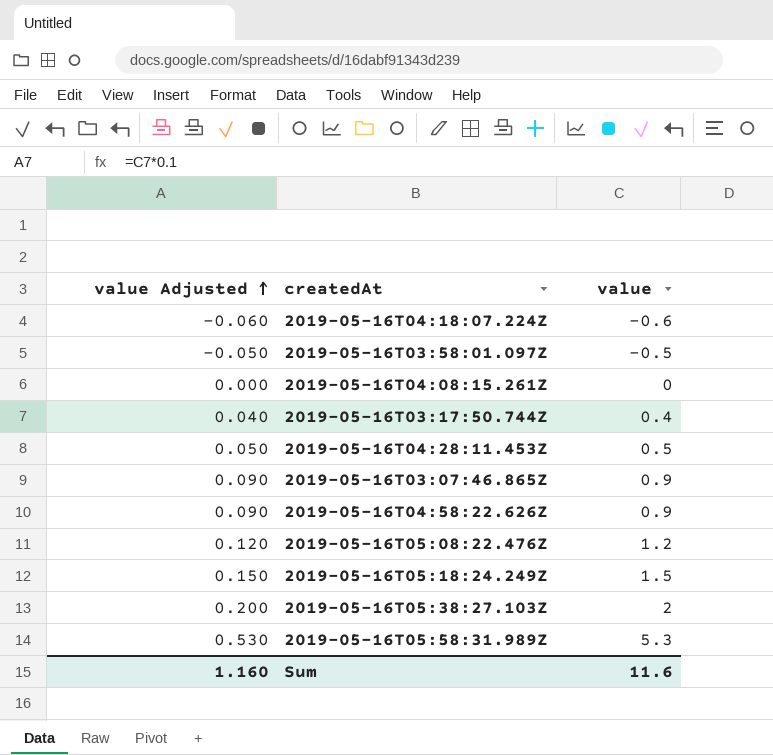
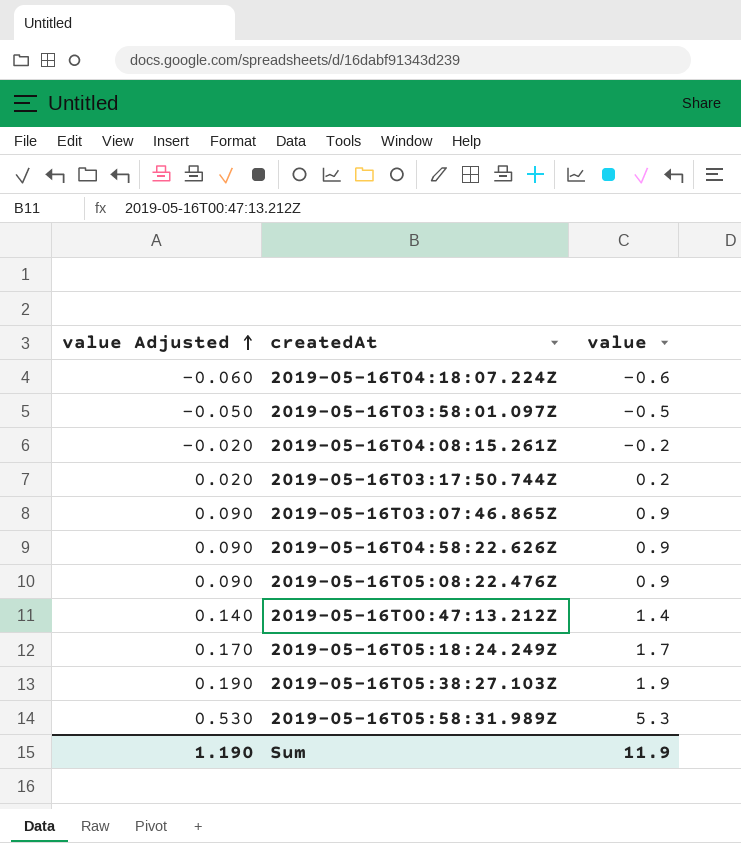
row 2019-05-16T04:28:11.453Z: 0.050 | 0.5 -> none
2019-05-16T04:08:15.261Z | value Adjusted: 0.000 -> -0.020
2019-05-16T04:08:15.261Z | value: 0 -> -0.2
2019-05-16T03:17:50.744Z | value Adjusted: 0.040 -> 0.020
2019-05-16T03:17:50.744Z | value: 0.4 -> 0.2
2019-05-16T05:08:22.476Z | value Adjusted: 0.120 -> 0.090
2019-05-16T05:08:22.476Z | value: 1.2 -> 0.9
row 2019-05-16T00:47:13.212Z: none -> 0.140 | 1.4
2019-05-16T05:18:24.249Z | value Adjusted: 0.150 -> 0.170
2019-05-16T05:18:24.249Z | value: 1.5 -> 1.7
2019-05-16T05:38:27.103Z | value Adjusted: 0.200 -> 0.190
2019-05-16T05:38:27.103Z | value: 2 -> 1.9
Sum | value Adjusted: 1.160 -> 1.190
Sum | value: 11.6 -> 11.9

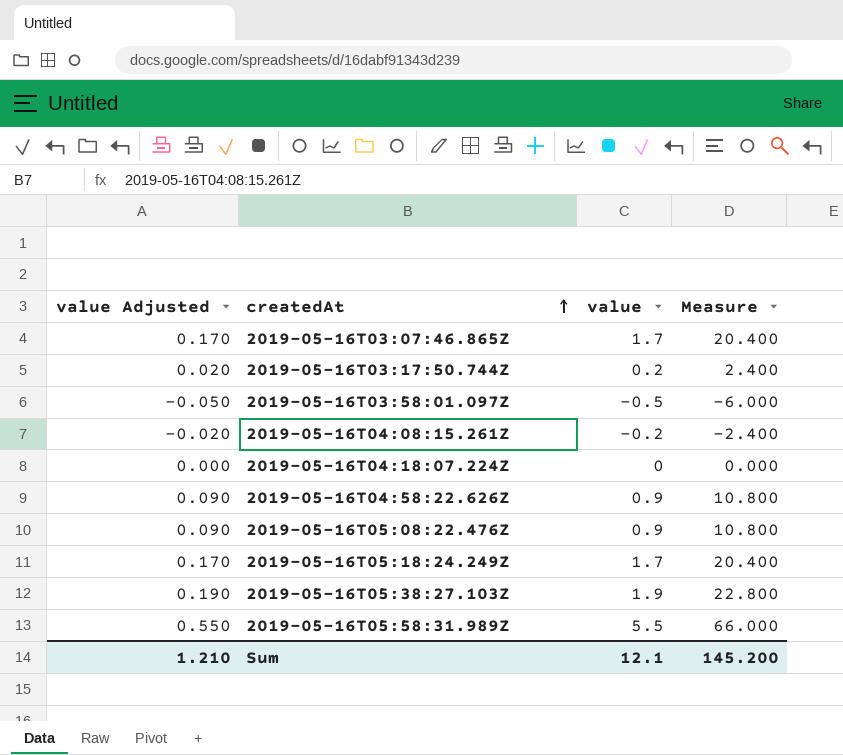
row order: value Adjusted ascending -> createdAt ascending
column Measure | formula: none -> [value] * 12
row 2019-05-16T00:47:13.212Z: 0.140 | 1.4 -> none
2019-05-16T03:07:46.865Z | value Adjusted: 0.090 -> 0.170
2019-05-16T03:07:46.865Z | value: 0.9 -> 1.7
2019-05-16T04:18:07.224Z | value Adjusted: -0.060 -> 0.000
2019-05-16T04:18:07.224Z | value: -0.6 -> 0
2019-05-16T05:58:31.989Z | value Adjusted: 0.530 -> 0.550
2019-05-16T05:58:31.989Z | value: 5.3 -> 5.5
Sum | value Adjusted: 1.190 -> 1.210
Sum | value: 11.9 -> 12.1

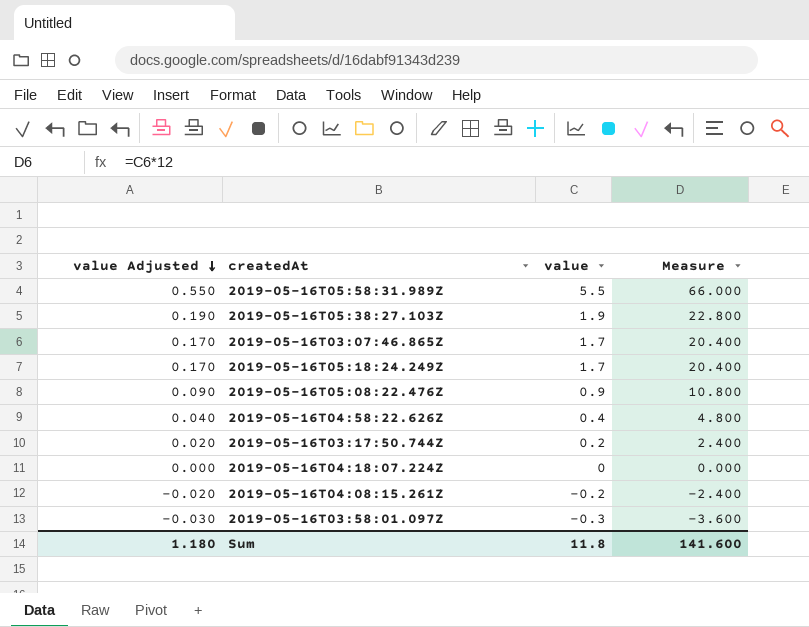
row order: createdAt ascending -> value Adjusted descending
2019-05-16T04:58:22.626Z | value Adjusted: 0.090 -> 0.040
2019-05-16T04:58:22.626Z | value: 0.9 -> 0.4
2019-05-16T04:58:22.626Z | Measure: 10.800 -> 4.800
2019-05-16T03:58:01.097Z | value Adjusted: -0.050 -> -0.030
2019-05-16T03:58:01.097Z | value: -0.5 -> -0.3
2019-05-16T03:58:01.097Z | Measure: -6.000 -> -3.600
Sum | value Adjusted: 1.210 -> 1.180
Sum | value: 12.1 -> 11.8
Sum | Measure: 145.200 -> 141.600

